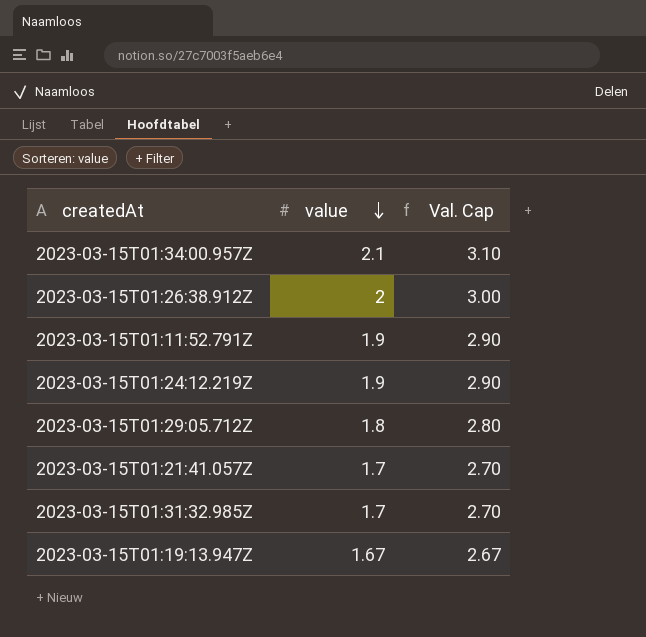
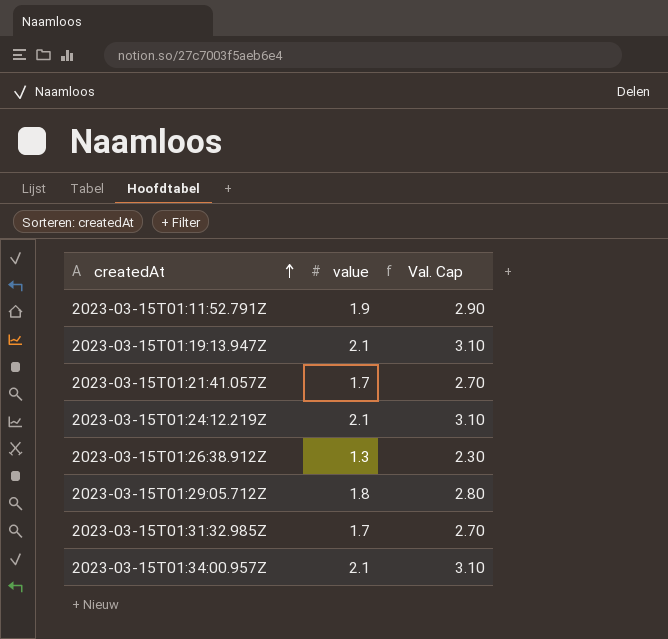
row order: value descending -> createdAt ascending
2023-03-15T01:19:13.947Z | value: 1.67 -> 2.1
2023-03-15T01:19:13.947Z | Val. Cap: 2.67 -> 3.10
2023-03-15T01:24:12.219Z | value: 1.9 -> 2.1
2023-03-15T01:24:12.219Z | Val. Cap: 2.90 -> 3.10
2023-03-15T01:26:38.912Z | value: 2 -> 1.3
2023-03-15T01:26:38.912Z | Val. Cap: 3.00 -> 2.30

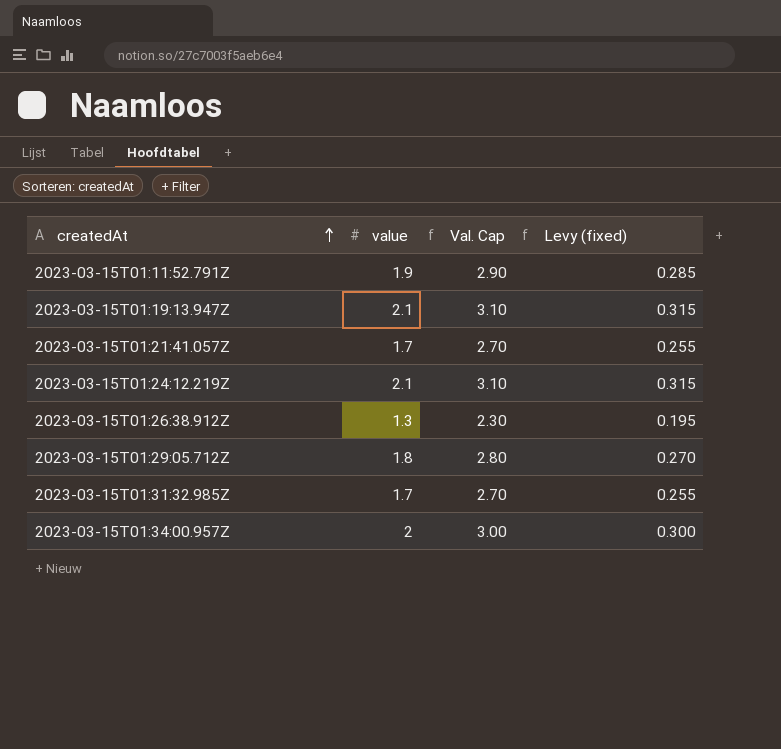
column Levy (fixed) | formula: none -> [value] * 0.15
2023-03-15T01:34:00.957Z | value: 2.1 -> 2
2023-03-15T01:34:00.957Z | Val. Cap: 3.10 -> 3.00

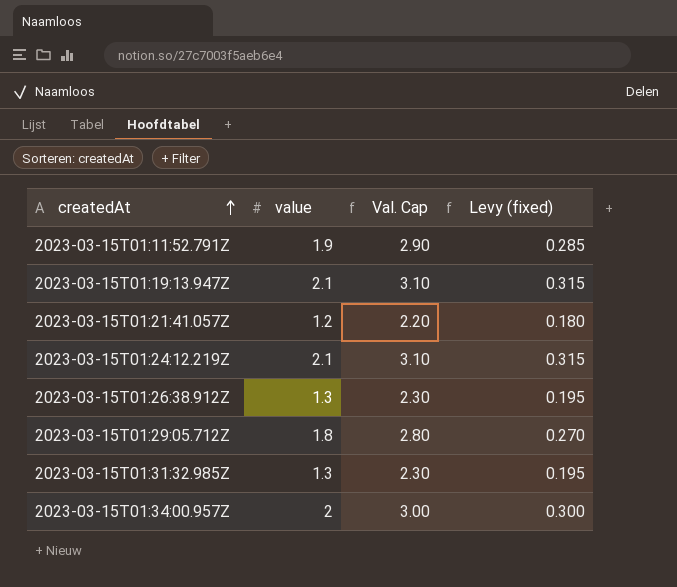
2023-03-15T01:21:41.057Z | value: 1.7 -> 1.2
2023-03-15T01:21:41.057Z | Val. Cap: 2.70 -> 2.20
2023-03-15T01:21:41.057Z | Levy (fixed): 0.255 -> 0.180
2023-03-15T01:31:32.985Z | value: 1.7 -> 1.3
2023-03-15T01:31:32.985Z | Val. Cap: 2.70 -> 2.30
2023-03-15T01:31:32.985Z | Levy (fixed): 0.255 -> 0.195

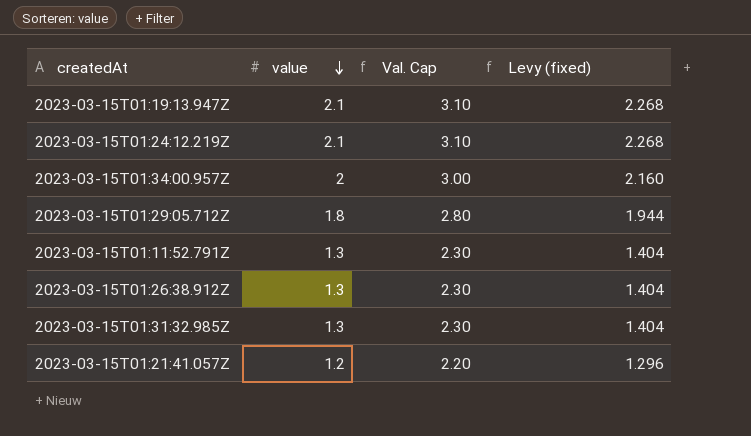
row order: createdAt ascending -> value descending
column Levy (fixed) | formula: [value] * 0.15 -> [value] * 1.08
2023-03-15T01:11:52.791Z | value: 1.9 -> 1.3
2023-03-15T01:11:52.791Z | Val. Cap: 2.90 -> 2.30

